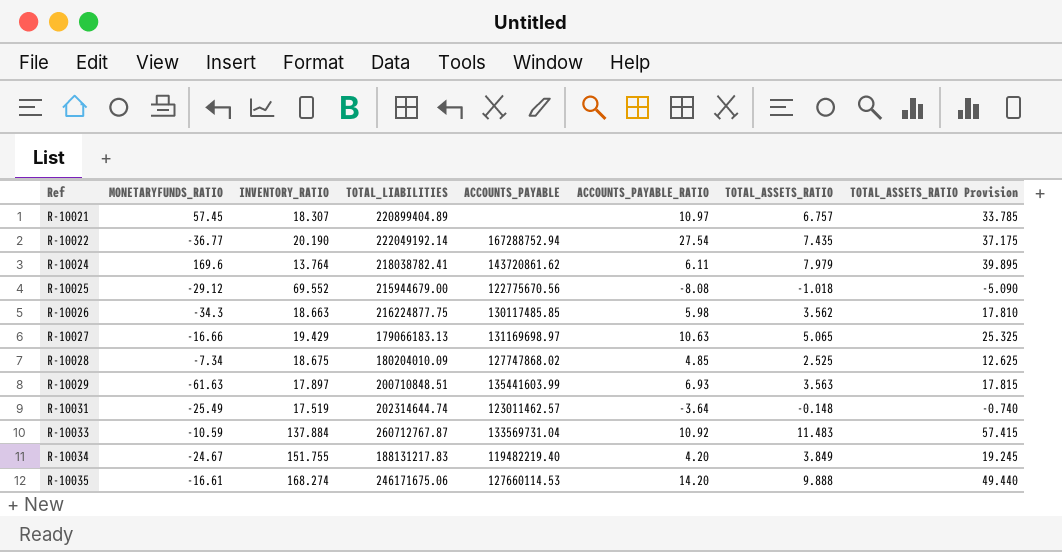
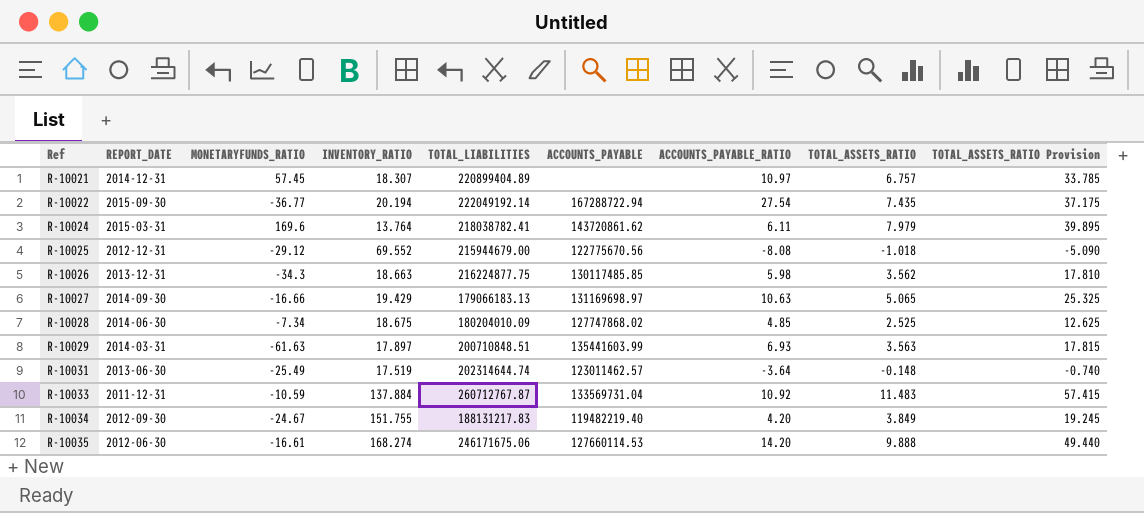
column REPORT_DATE | position: none -> 2
R-10022 | INVENTORY_RATIO: 20.190 -> 20.194
R-10022 | ACCOUNTS_PAYABLE: 167288752.94 -> 167288722.94

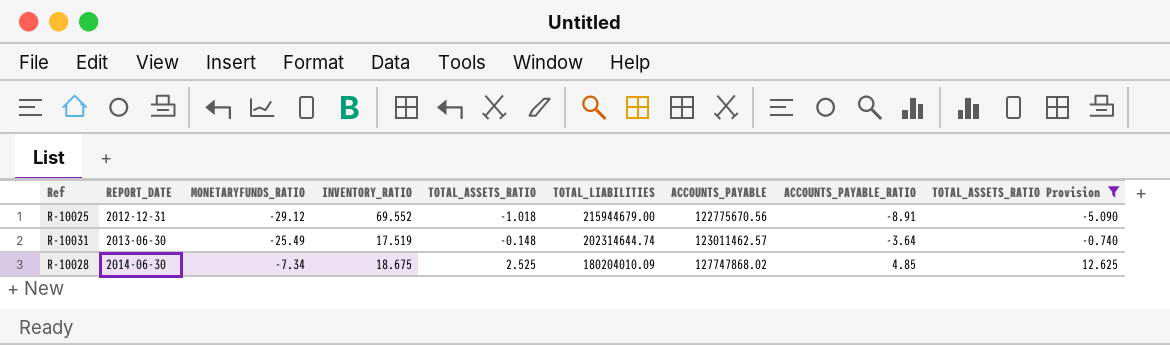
filter: none -> TOTAL_ASSETS_RATIO Provision <= 12.625
row order: Ref ascending -> REPORT_DATE ascending
column TOTAL_ASSETS_RATIO | position: 8 -> 5
R-10025 | ACCOUNTS_PAYABLE_RATIO: -8.08 -> -8.91

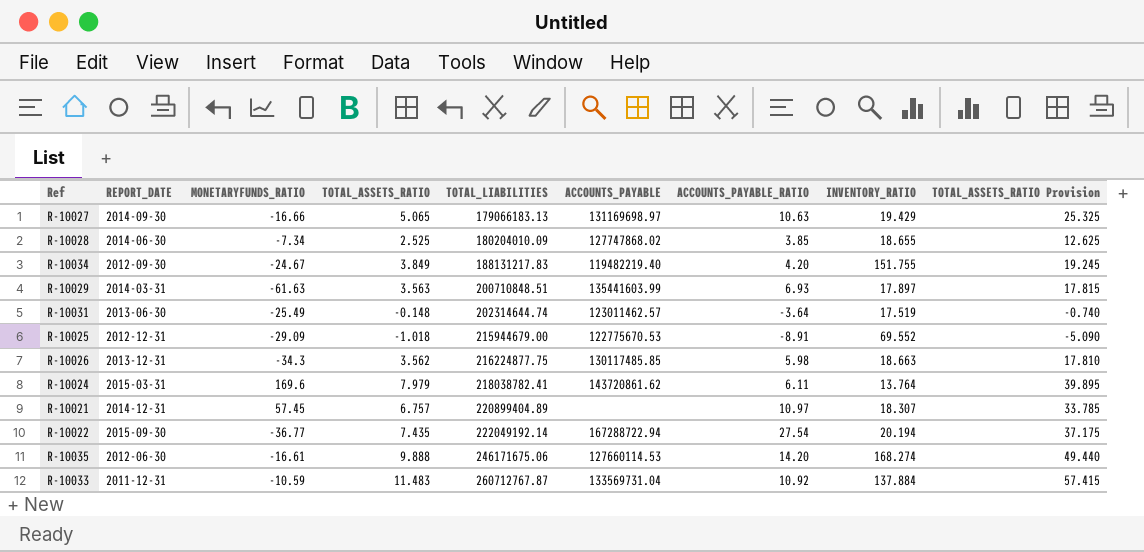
filter: TOTAL_ASSETS_RATIO Provision <= 12.625 -> none
row order: REPORT_DATE ascending -> TOTAL_LIABILITIES ascending
column INVENTORY_RATIO | position: 4 -> 8
R-10028 | ACCOUNTS_PAYABLE_RATIO: 4.85 -> 3.85
R-10028 | INVENTORY_RATIO: 18.675 -> 18.655
R-10025 | MONETARYFUNDS_RATIO: -29.12 -> -29.09
R-10025 | ACCOUNTS_PAYABLE: 122775670.56 -> 122775670.53

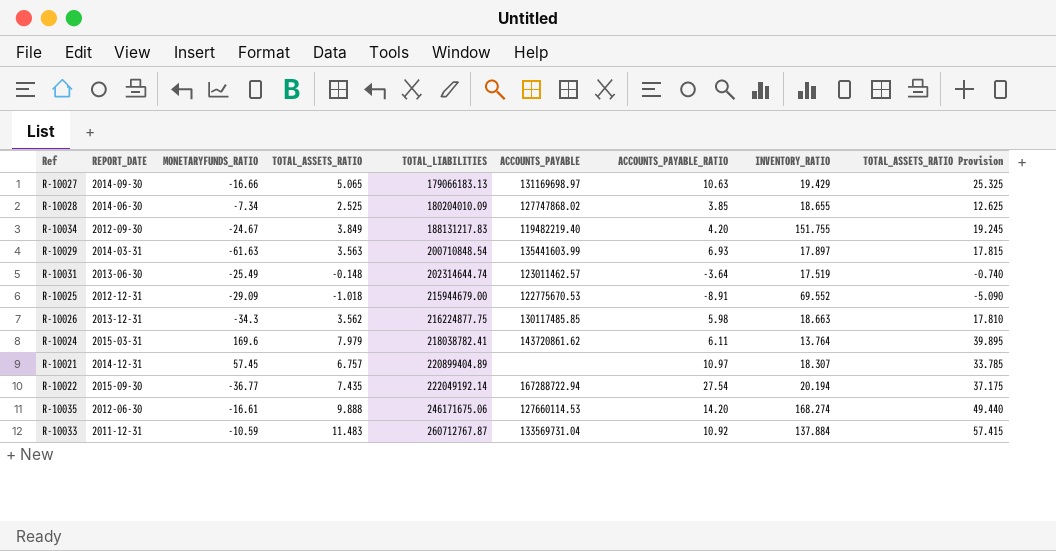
R-10029 | TOTAL_LIABILITIES: 200710848.51 -> 200710848.54

